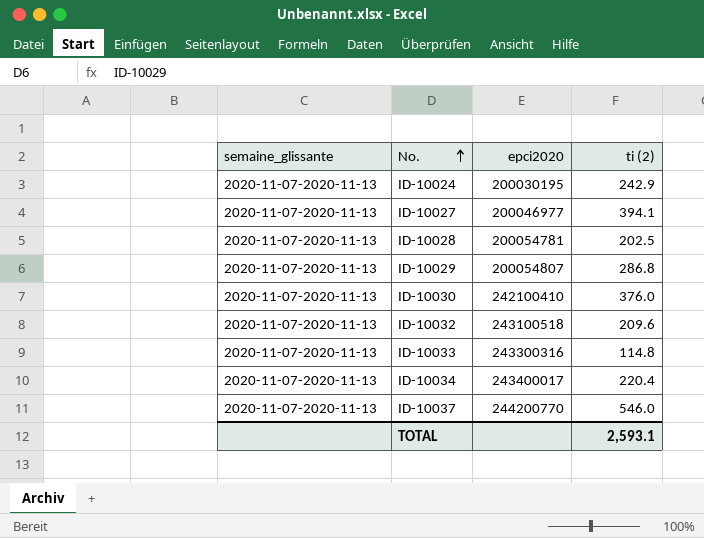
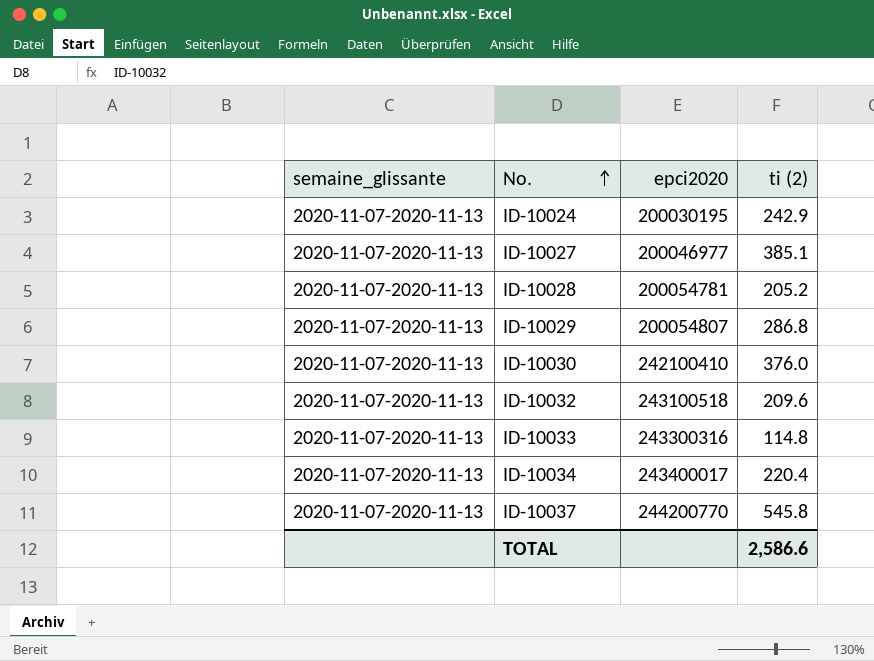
ID-10027 | ti (2): 394.1 -> 385.1
ID-10028 | ti (2): 202.5 -> 205.2
ID-10037 | ti (2): 546.0 -> 545.8
TOTAL | ti (2): 2,593.1 -> 2,586.6

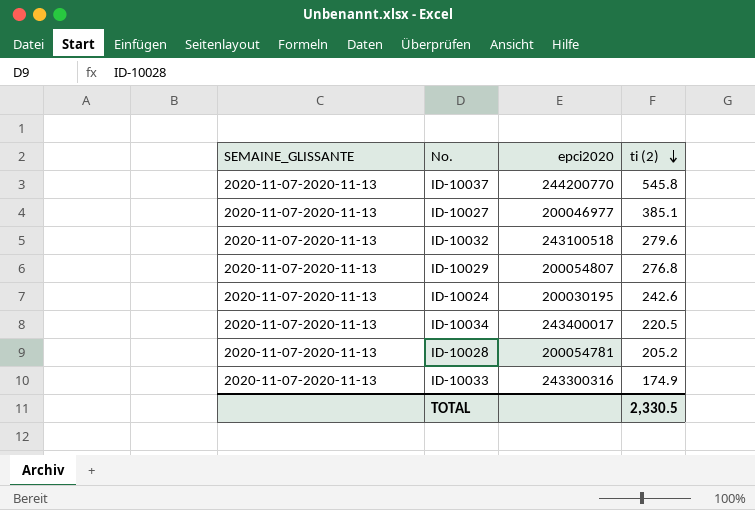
row order: No. ascending -> ti (2) descending
column name: semaine_glissante -> SEMAINE_GLISSANTE
row ID-10030: 2020-11-07-2020-11-13 | 242100410 | 376.0 -> none
ID-10032 | ti (2): 209.6 -> 279.6
ID-10029 | ti (2): 286.8 -> 276.8
ID-10024 | ti (2): 242.9 -> 242.6
ID-10034 | ti (2): 220.4 -> 220.5
ID-10033 | ti (2): 114.8 -> 174.9
TOTAL | ti (2): 2,586.6 -> 2,330.5

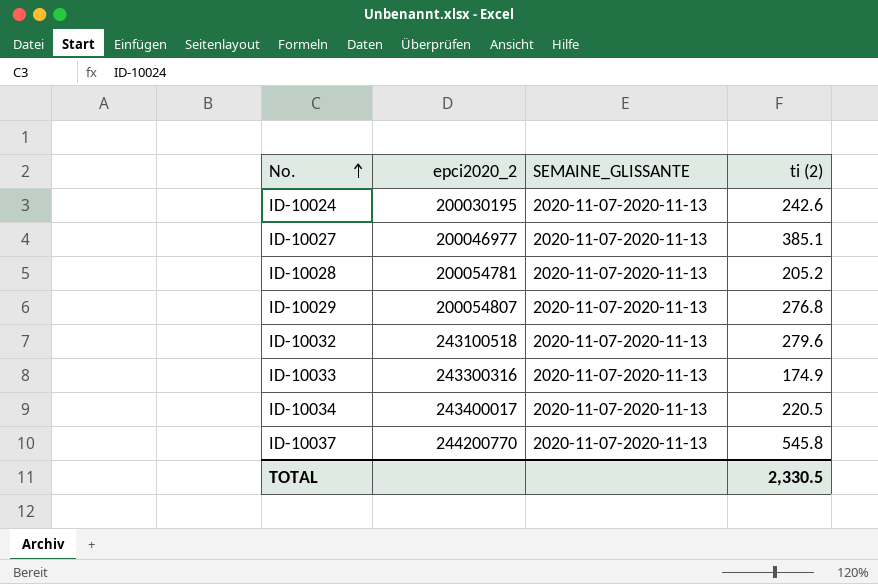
row order: ti (2) descending -> No. ascending
column name: epci2020 -> epci2020_2
column SEMAINE_GLISSANTE | position: 1 -> 3

